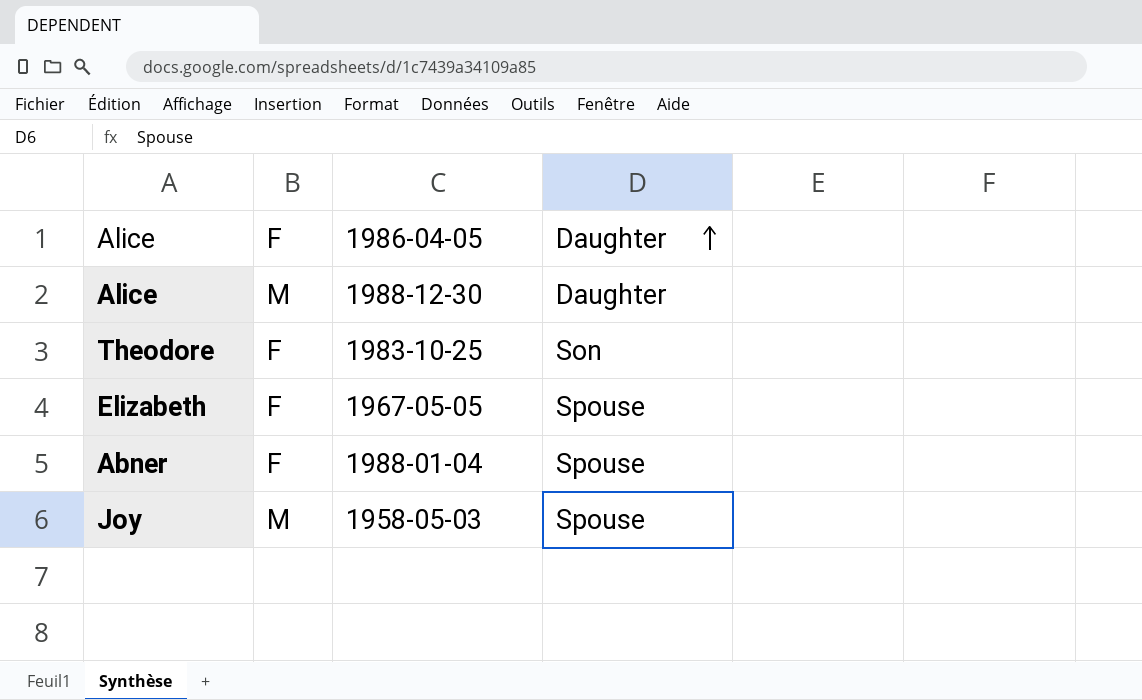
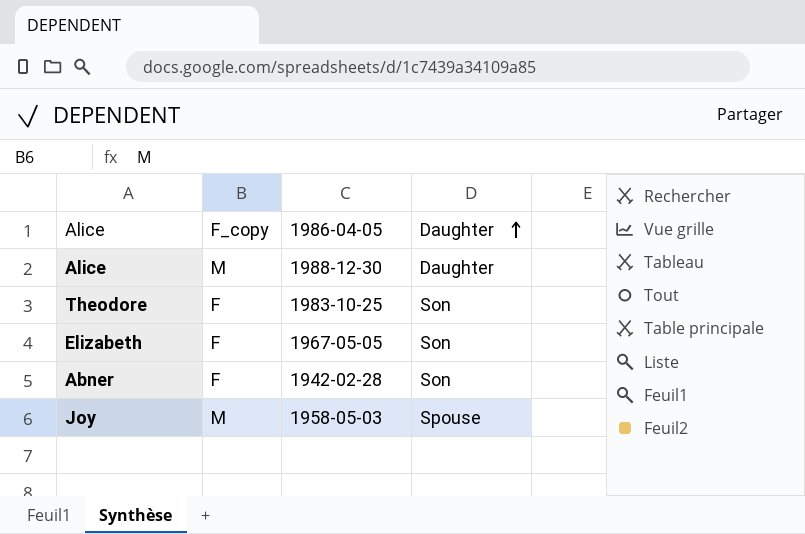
column name: F -> F_copy
Elizabeth | Daughter: Spouse -> Son
Abner | 1986-04-05: 1988-01-04 -> 1942-02-28
Abner | Daughter: Spouse -> Son

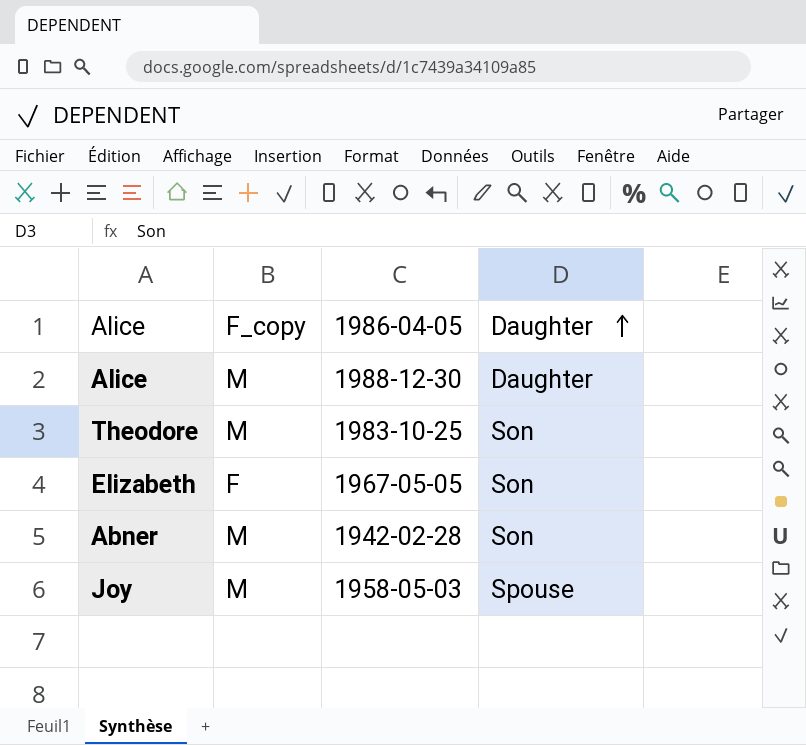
Theodore | F_copy: F -> M
Abner | F_copy: F -> M

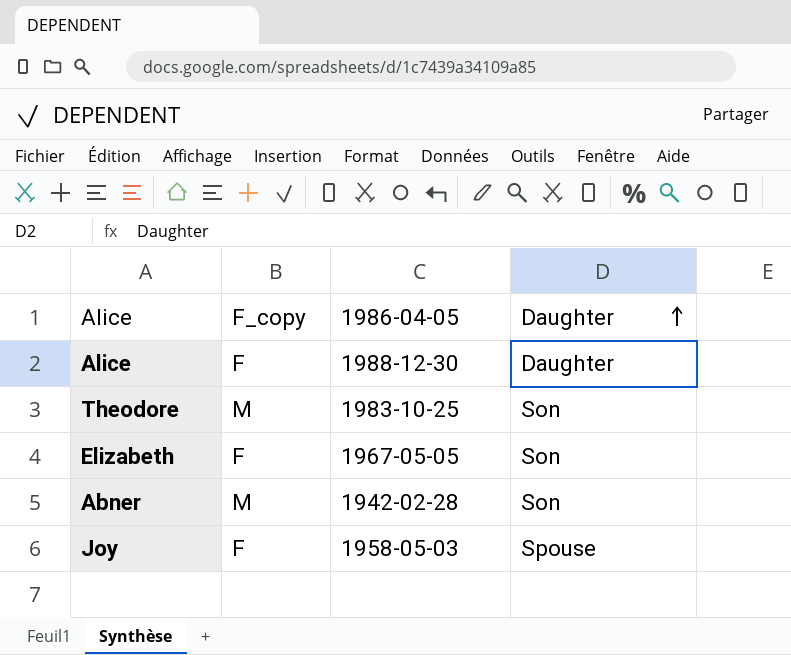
Alice | F_copy: M -> F
Joy | F_copy: M -> F

